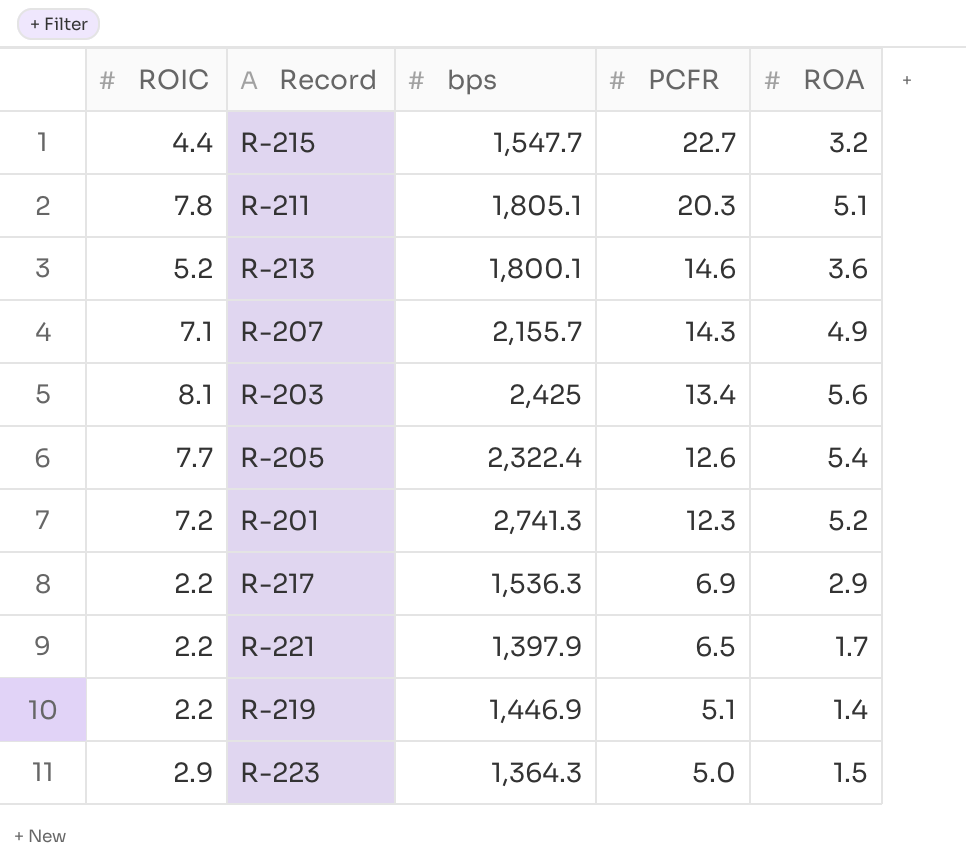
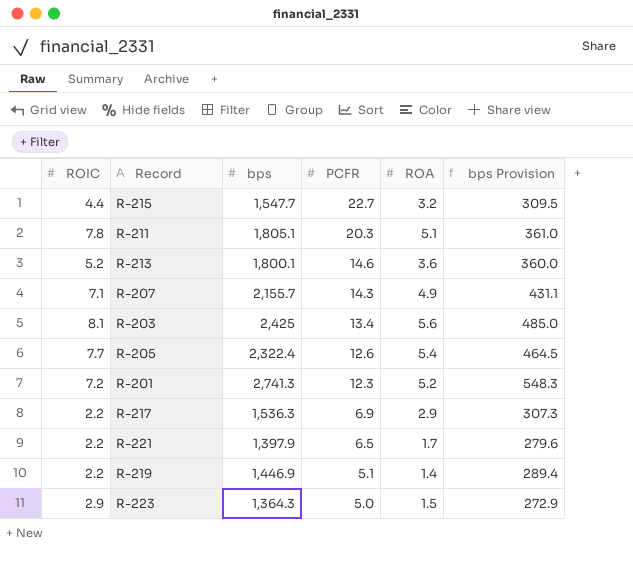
column bps Provision | formula: none -> [bps] * 0.2

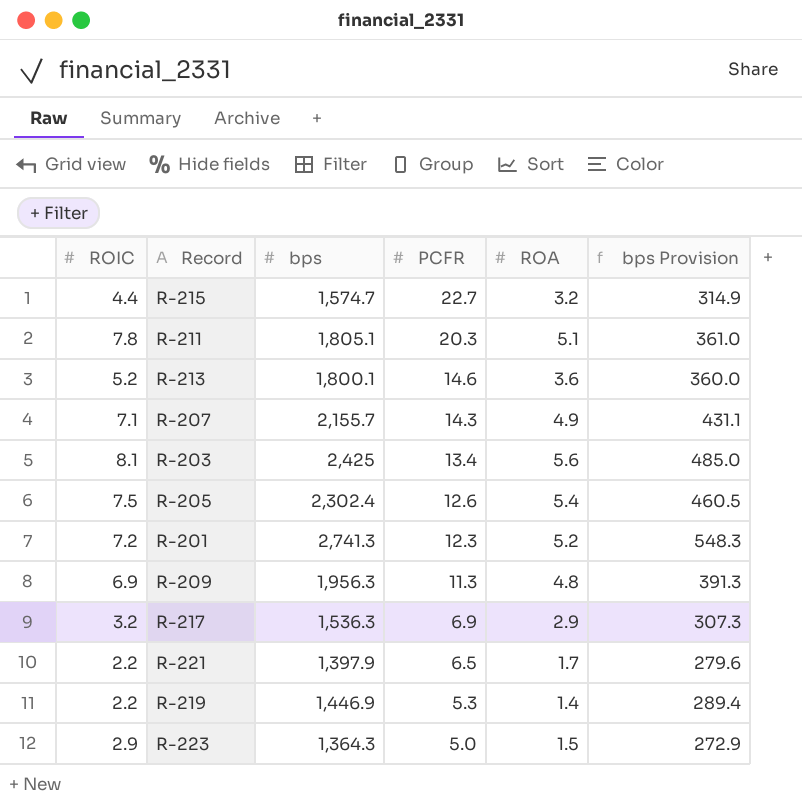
R-215 | bps: 1,547.7 -> 1,574.7
R-215 | bps Provision: 309.5 -> 314.9
R-205 | ROIC: 7.7 -> 7.5
R-205 | bps: 2,322.4 -> 2,302.4
R-205 | bps Provision: 464.5 -> 460.5
row R-209: none -> 6.9 | 1,956.3 | 11.3 | 4.8 | 391.3
R-217 | ROIC: 2.2 -> 3.2
R-219 | PCFR: 5.1 -> 5.3

